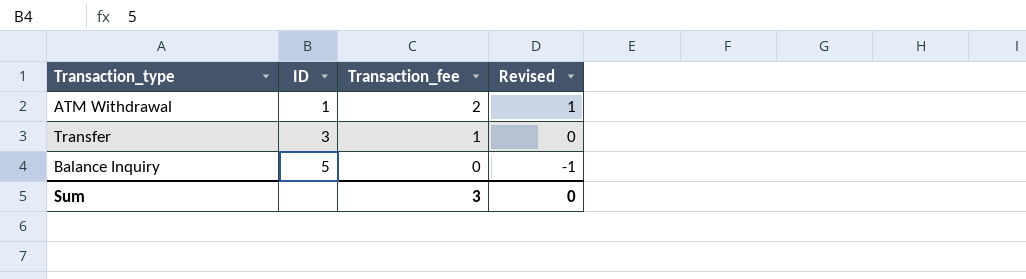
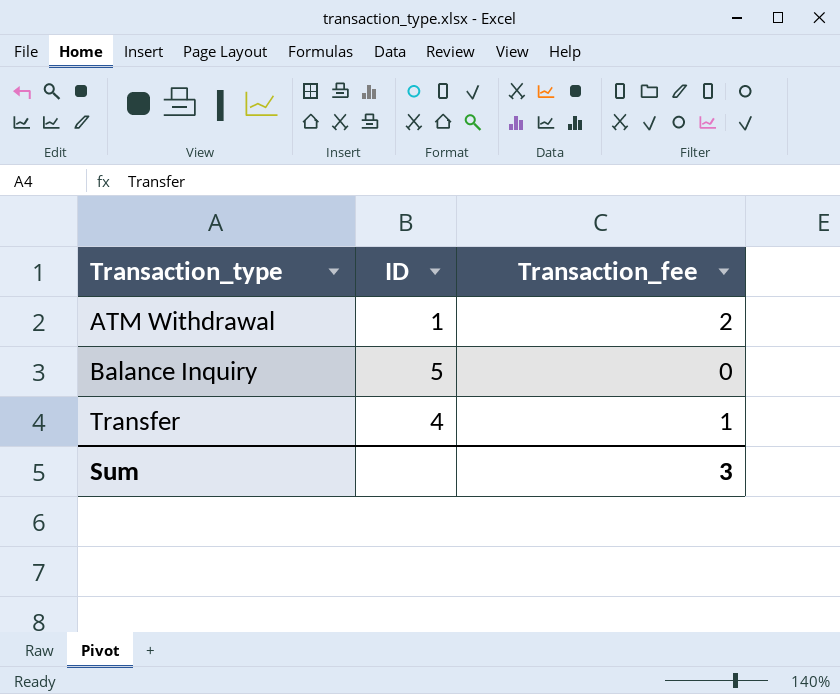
row order: ID ascending -> Transaction_type ascending
column Revised | formula: [Transaction_fee] - 1 -> none
Transfer | ID: 3 -> 4

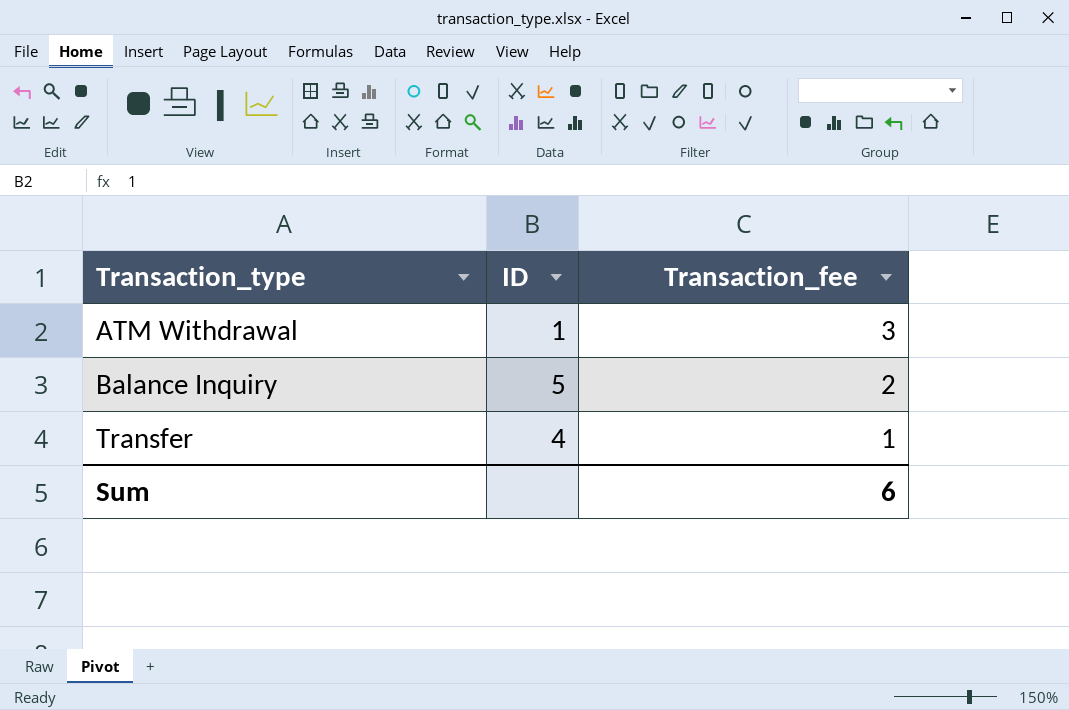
ATM Withdrawal | Transaction_fee: 2 -> 3
Balance Inquiry | Transaction_fee: 0 -> 2
Sum | Transaction_fee: 3 -> 6

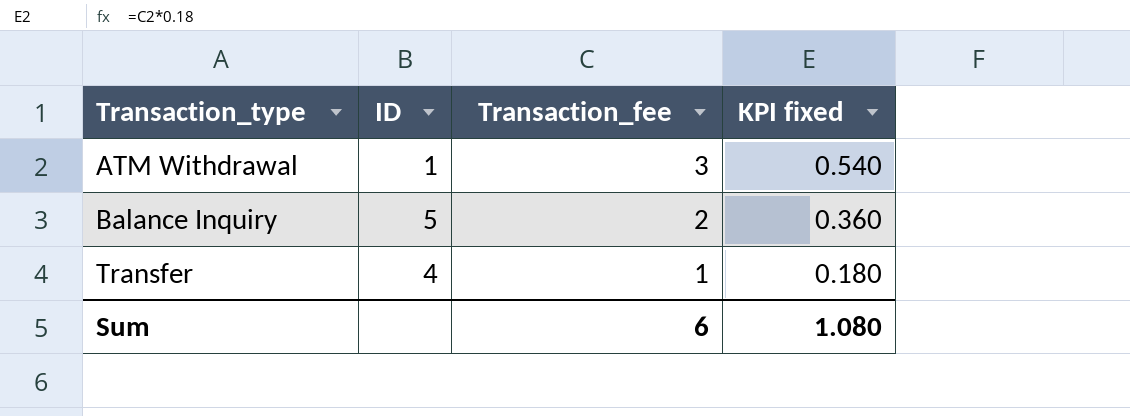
column KPI fixed | formula: none -> [Transaction_fee] * 0.18

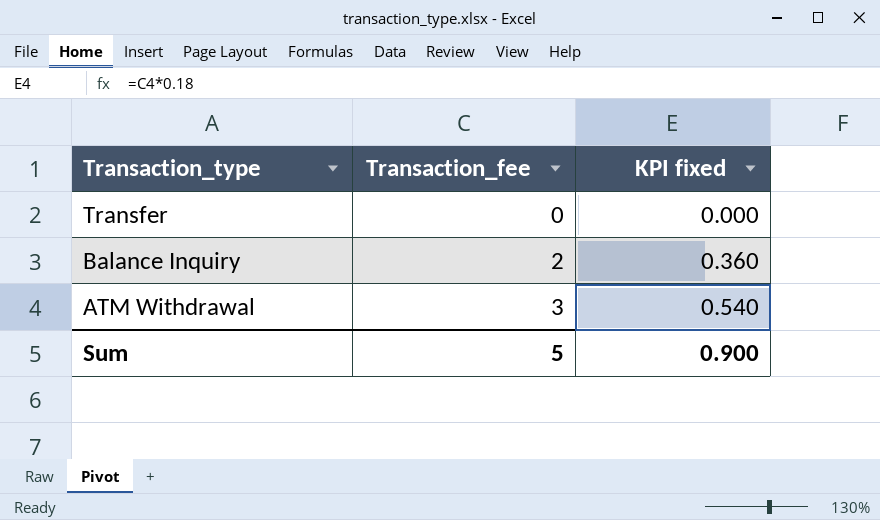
row order: Transaction_type ascending -> Transaction_type descending
column ID | position: 2 -> none
Transfer | Transaction_fee: 1 -> 0
Transfer | KPI fixed: 0.180 -> 0.000
Sum | Transaction_fee: 6 -> 5
Sum | KPI fixed: 1.080 -> 0.900

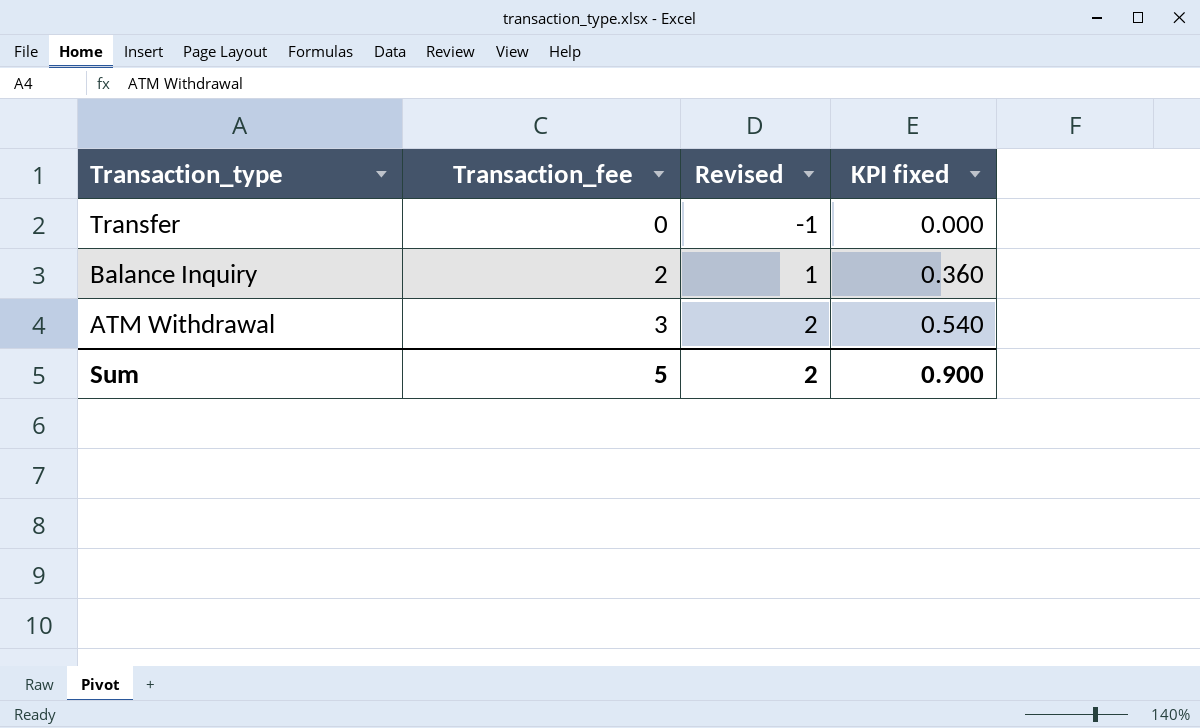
column Revised | formula: none -> [Transaction_fee] - 1

